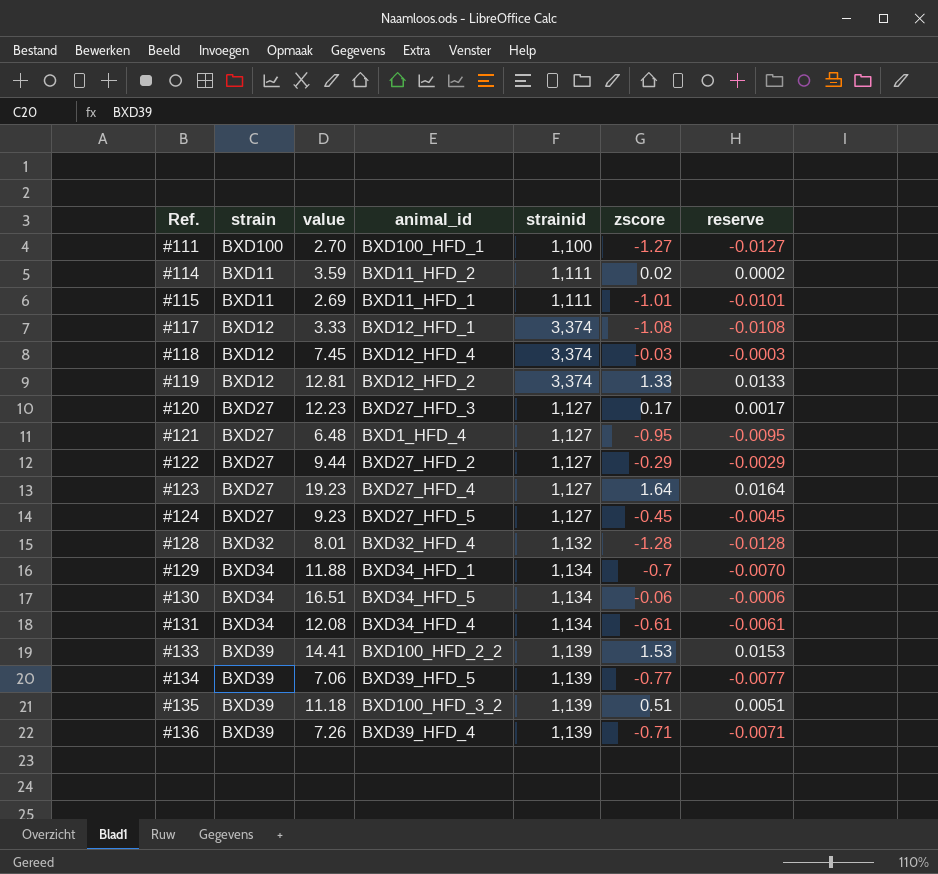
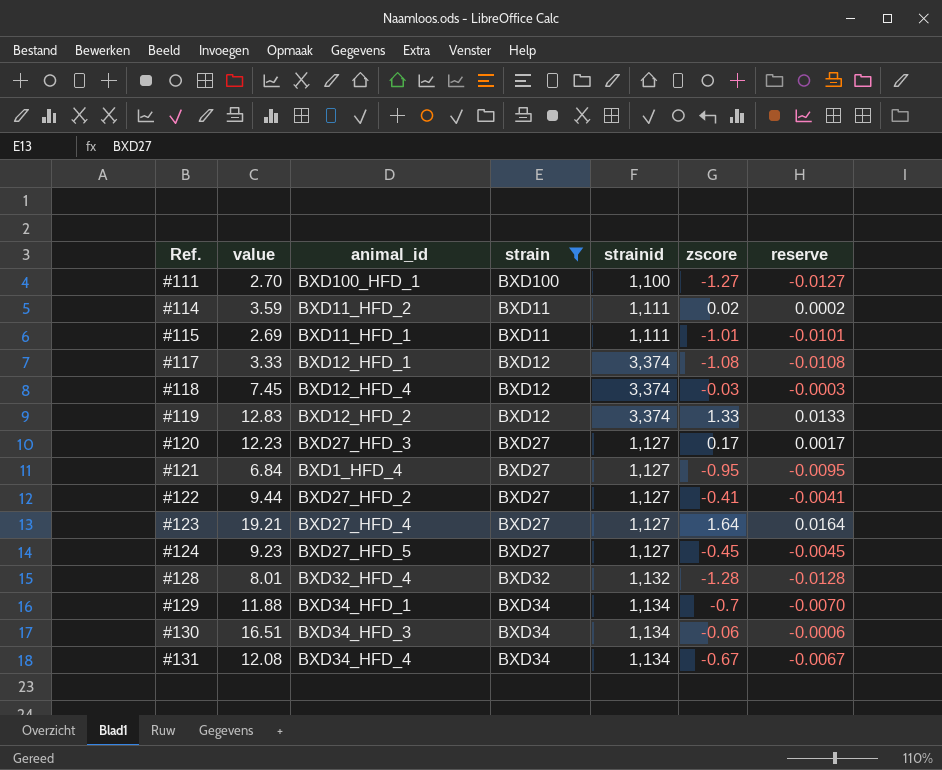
filter: none -> strain != BXD39
column strain | position: 2 -> 4
#119 | value: 12.81 -> 12.83
#121 | value: 6.48 -> 6.84
#122 | zscore: -0.29 -> -0.41
#122 | reserve: -0.0029 -> -0.0041
#123 | value: 19.23 -> 19.21
#130 | animal_id: BXD34_HFD_5 -> BXD34_HFD_3
#131 | zscore: -0.61 -> -0.67
#131 | reserve: -0.0061 -> -0.0067

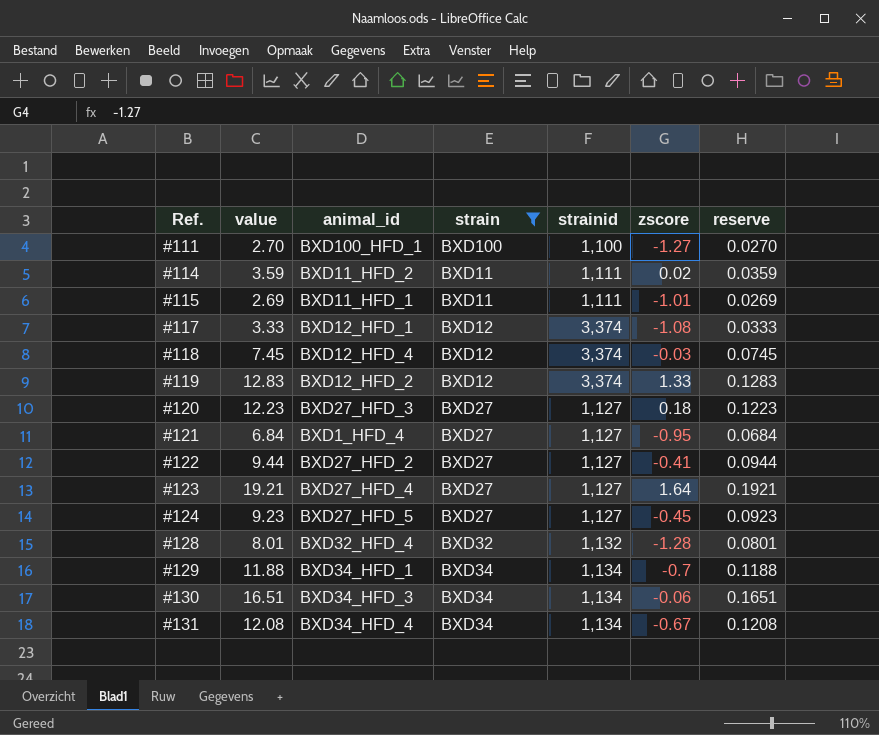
column reserve | formula: [zscore] * 0.01 -> [value] * 0.01
#120 | zscore: 0.17 -> 0.18

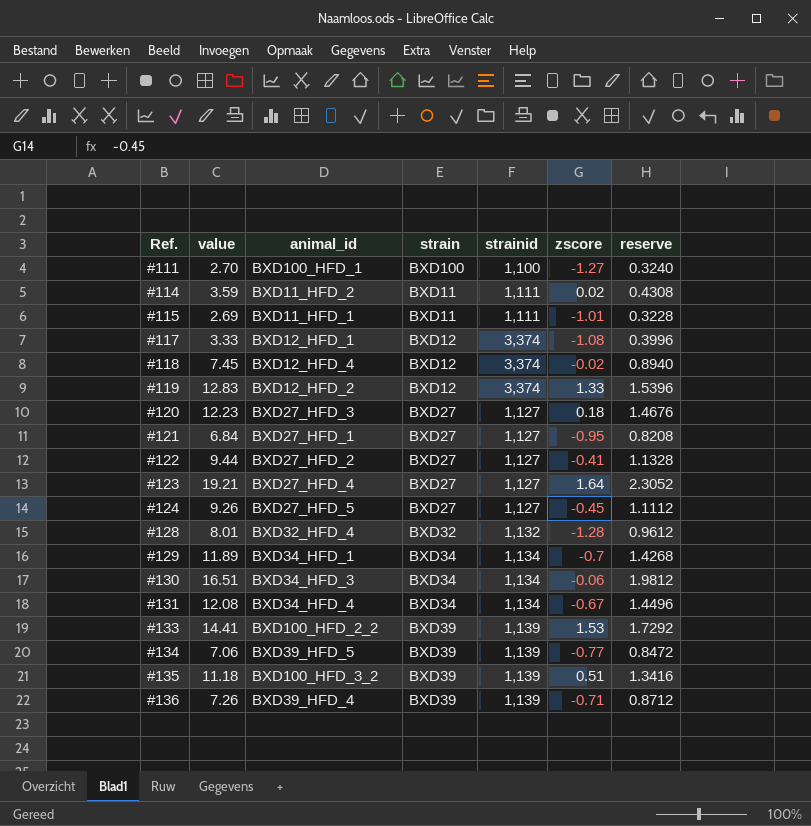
filter: strain != BXD39 -> none
column reserve | formula: [value] * 0.01 -> [value] * 0.12
#118 | zscore: -0.03 -> -0.02
#121 | animal_id: BXD1_HFD_4 -> BXD27_HFD_1
#124 | value: 9.23 -> 9.26
#129 | value: 11.88 -> 11.89

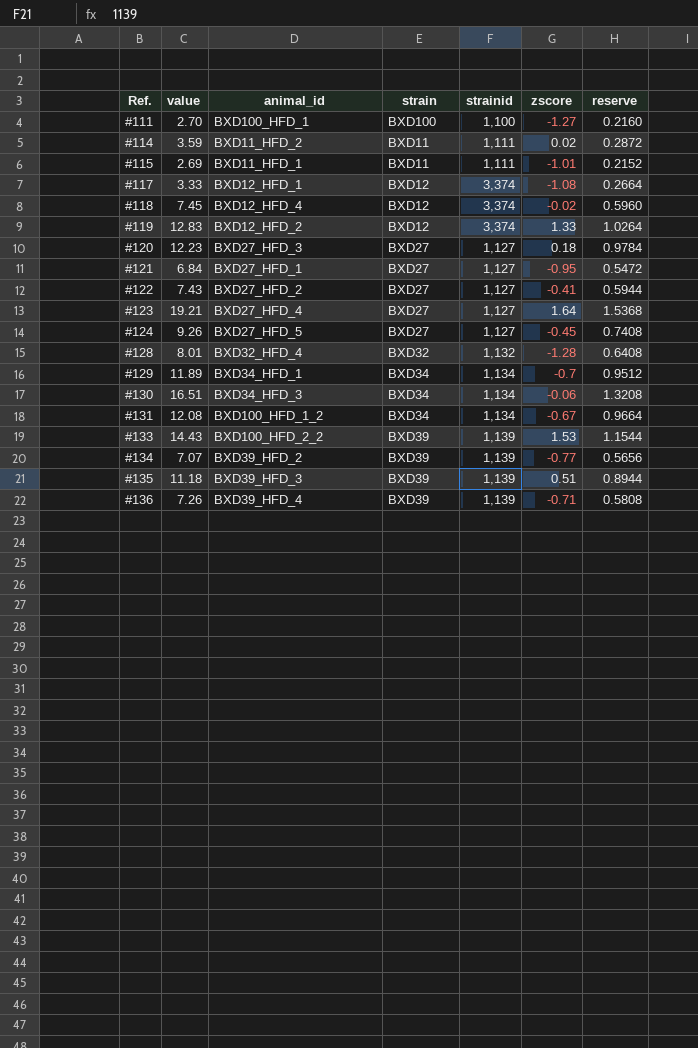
column reserve | formula: [value] * 0.12 -> [value] * 0.08
#122 | value: 9.44 -> 7.43
#131 | animal_id: BXD34_HFD_4 -> BXD100_HFD_1_2
#133 | value: 14.41 -> 14.43
#134 | value: 7.06 -> 7.07
#134 | animal_id: BXD39_HFD_5 -> BXD39_HFD_2
#135 | animal_id: BXD100_HFD_3_2 -> BXD39_HFD_3

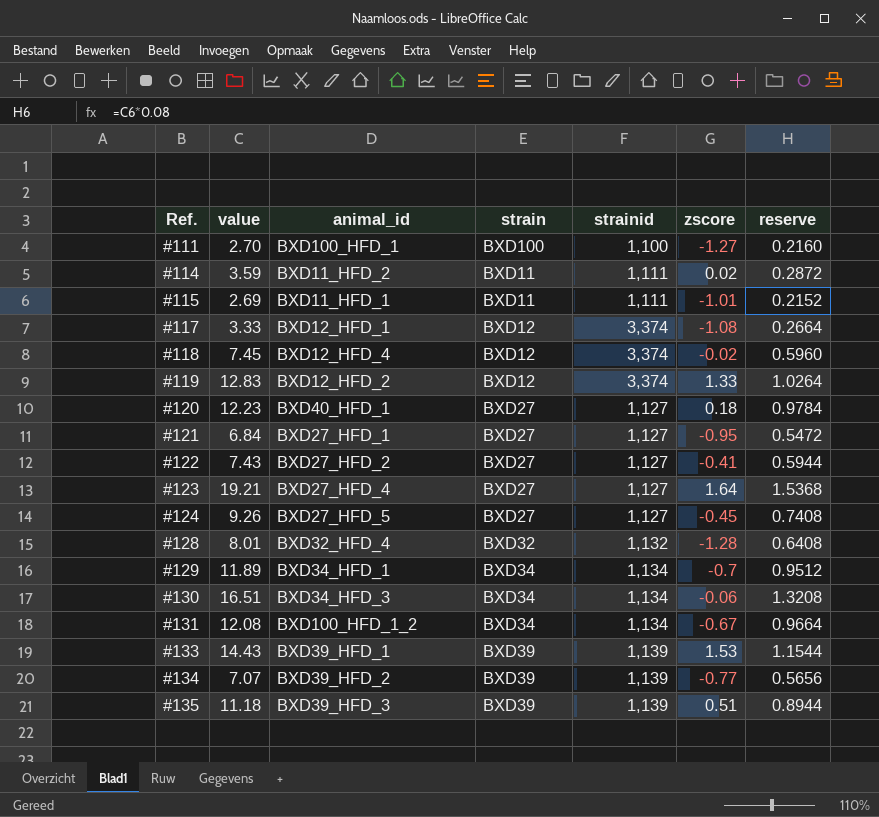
row #136: 7.26 | BXD39_HFD_4 | BXD39 | 1,139 | -0.71 | 0.5808 -> none
#120 | animal_id: BXD27_HFD_3 -> BXD40_HFD_1
#133 | animal_id: BXD100_HFD_2_2 -> BXD39_HFD_1

